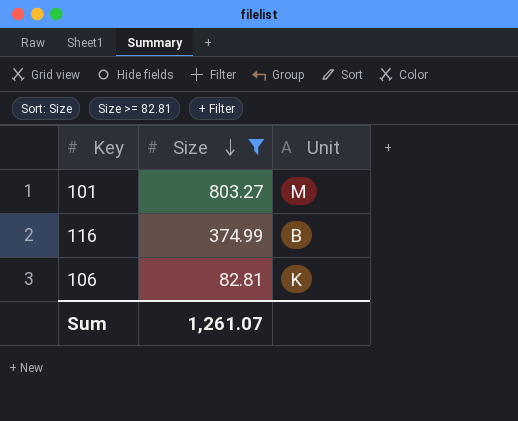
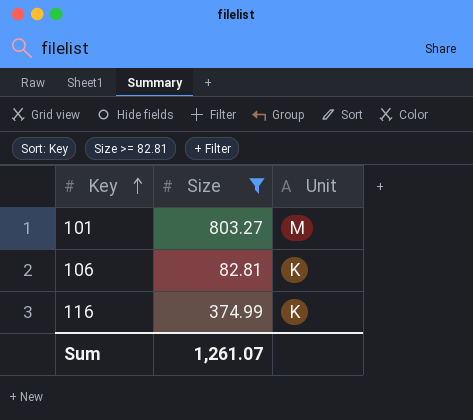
row order: Size descending -> Key ascending
116 | Unit: B -> K

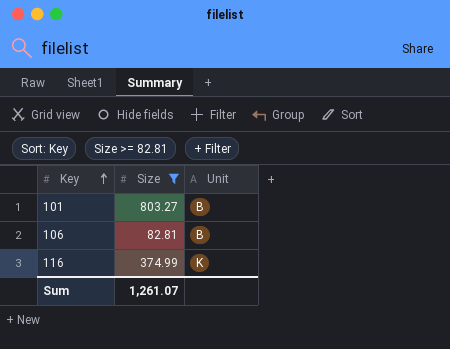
101 | Unit: M -> B
106 | Unit: K -> B

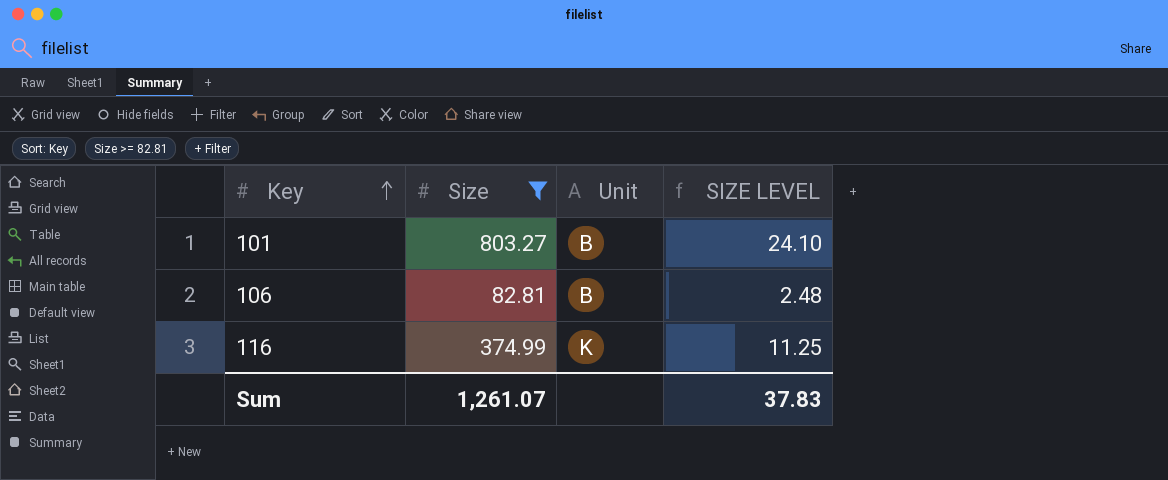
column SIZE LEVEL | formula: none -> [Size] * 0.03

